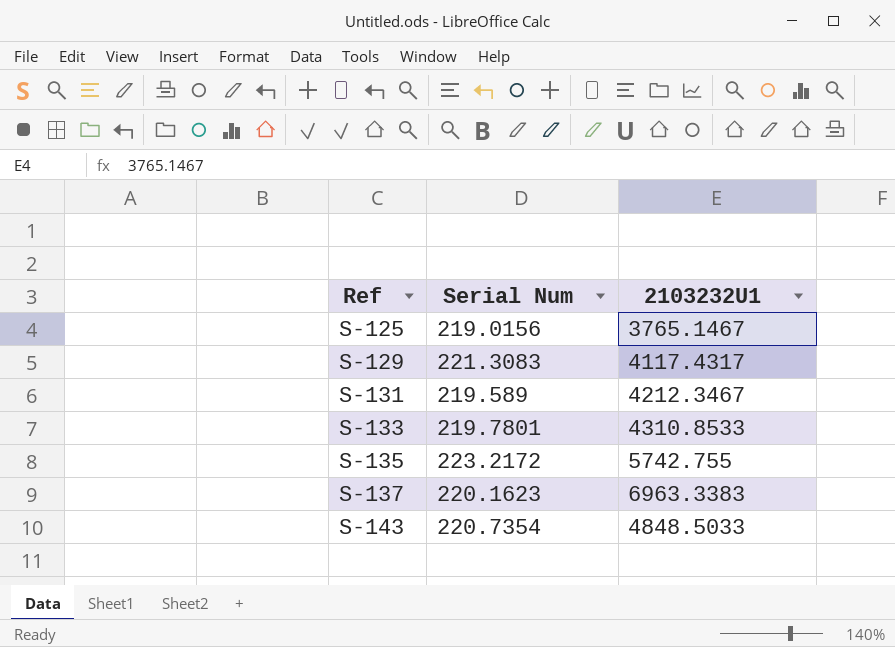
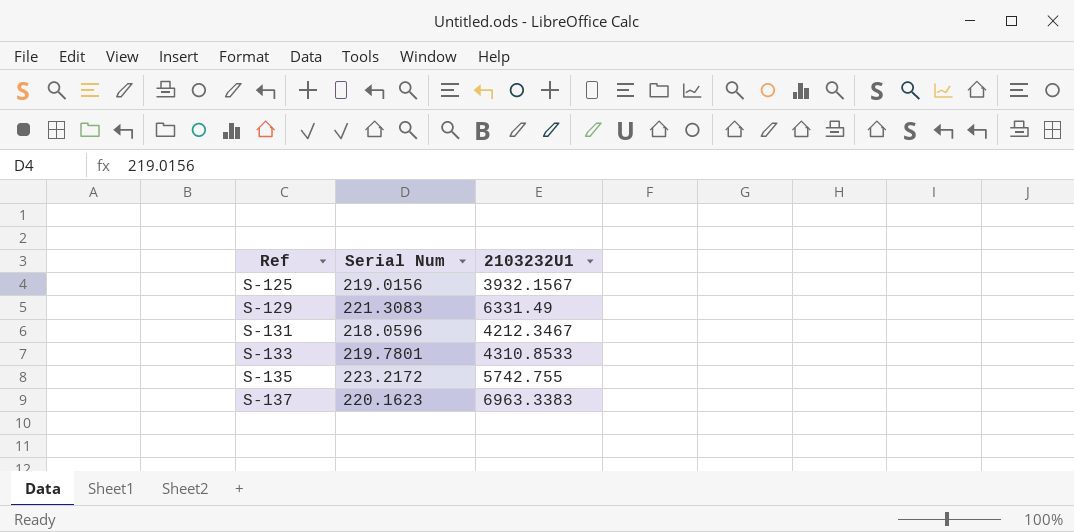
row S-143: 220.7354 | 4848.5033 -> none
S-125 | 2103232U1: 3765.1467 -> 3932.1567
S-129 | 2103232U1: 4117.4317 -> 6331.49
S-131 | Serial Num: 219.589 -> 218.0596

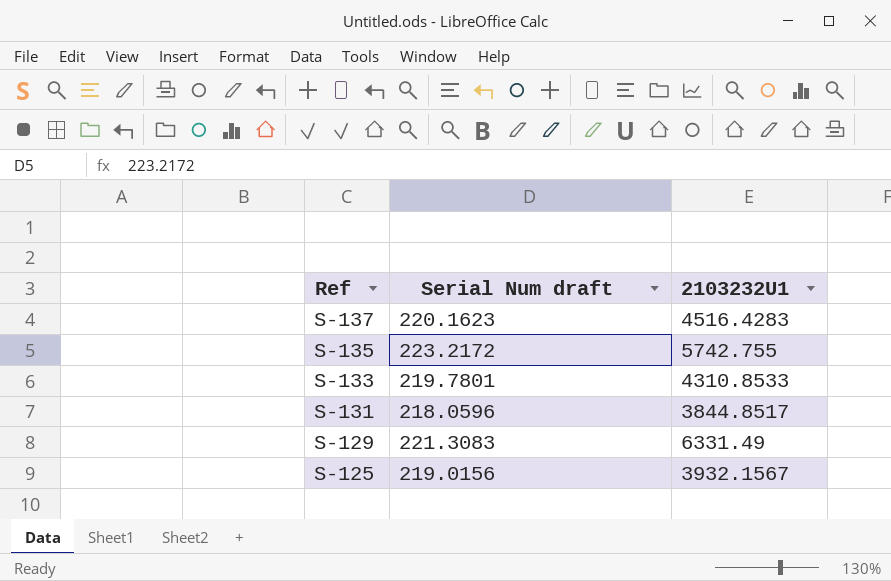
row order: Ref ascending -> Ref descending
column name: Serial Num -> Serial Num draft
S-137 | 2103232U1: 6963.3383 -> 4516.4283
S-131 | 2103232U1: 4212.3467 -> 3844.8517

